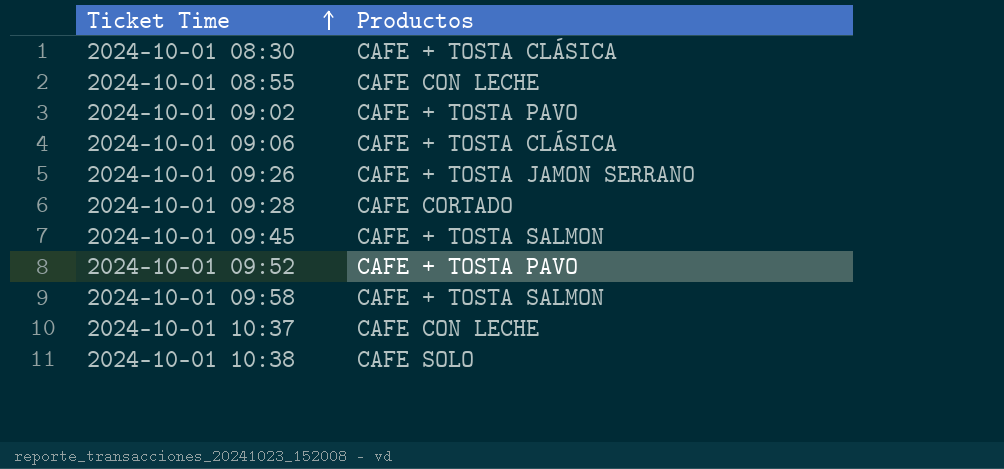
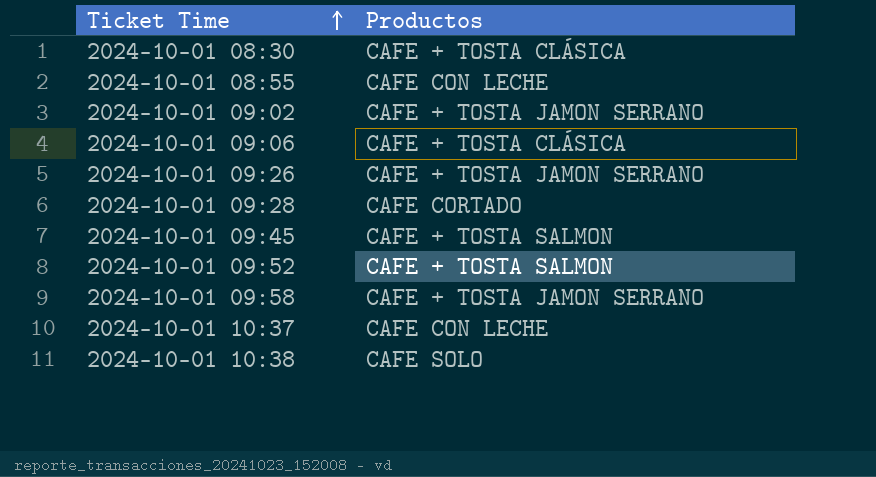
2024-10-01 09:02 | Productos: CAFE + TOSTA PAVO -> CAFE + TOSTA JAMON SERRANO
2024-10-01 09:52 | Productos: CAFE + TOSTA PAVO -> CAFE + TOSTA SALMON
2024-10-01 09:58 | Productos: CAFE + TOSTA SALMON -> CAFE + TOSTA JAMON SERRANO

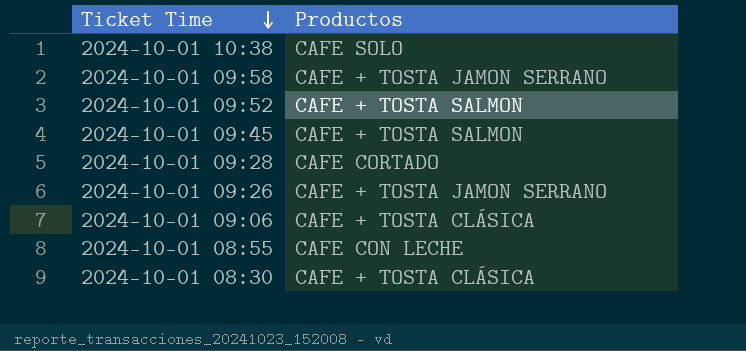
row order: Ticket Time ascending -> Ticket Time descending
row 2024-10-01 09:02: CAFE + TOSTA JAMON SERRANO -> none
row 2024-10-01 10:37: CAFE CON LECHE -> none

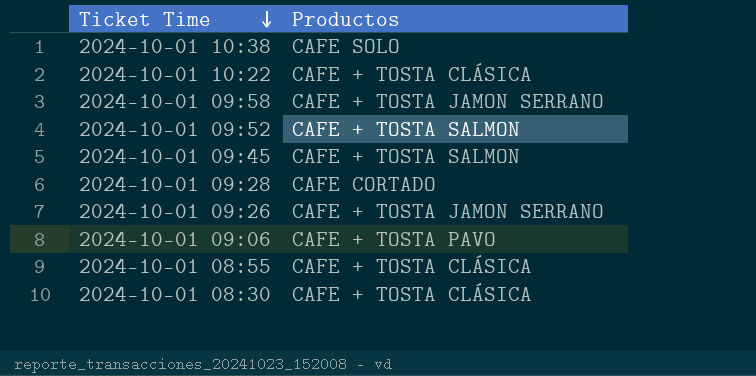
row 2024-10-01 10:22: none -> CAFE + TOSTA CLÁSICA
2024-10-01 09:06 | Productos: CAFE + TOSTA CLÁSICA -> CAFE + TOSTA PAVO
2024-10-01 08:55 | Productos: CAFE CON LECHE -> CAFE + TOSTA CLÁSICA

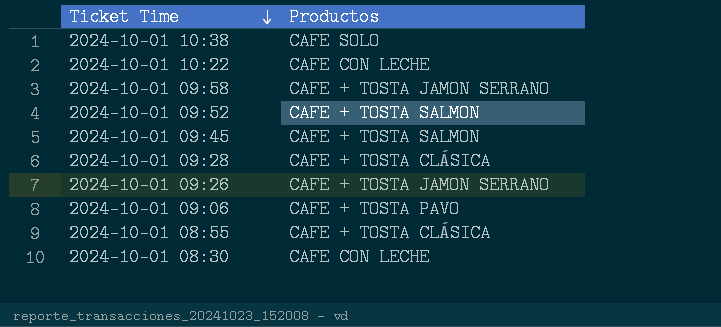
2024-10-01 10:22 | Productos: CAFE + TOSTA CLÁSICA -> CAFE CON LECHE
2024-10-01 09:28 | Productos: CAFE CORTADO -> CAFE + TOSTA CLÁSICA
2024-10-01 08:30 | Productos: CAFE + TOSTA CLÁSICA -> CAFE CON LECHE

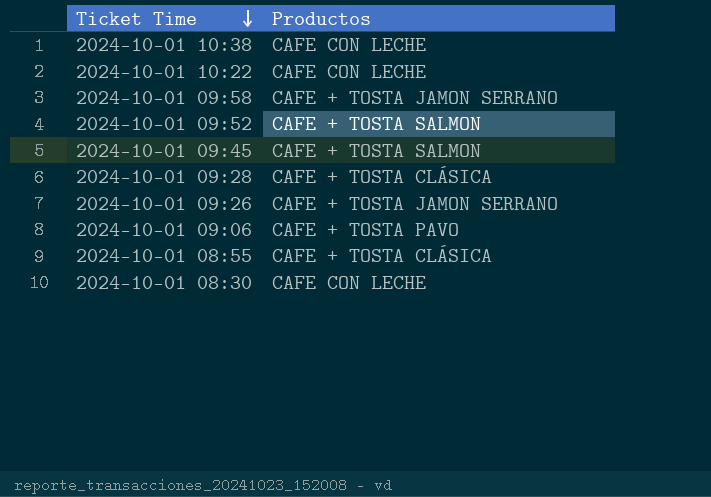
2024-10-01 10:38 | Productos: CAFE SOLO -> CAFE CON LECHE

